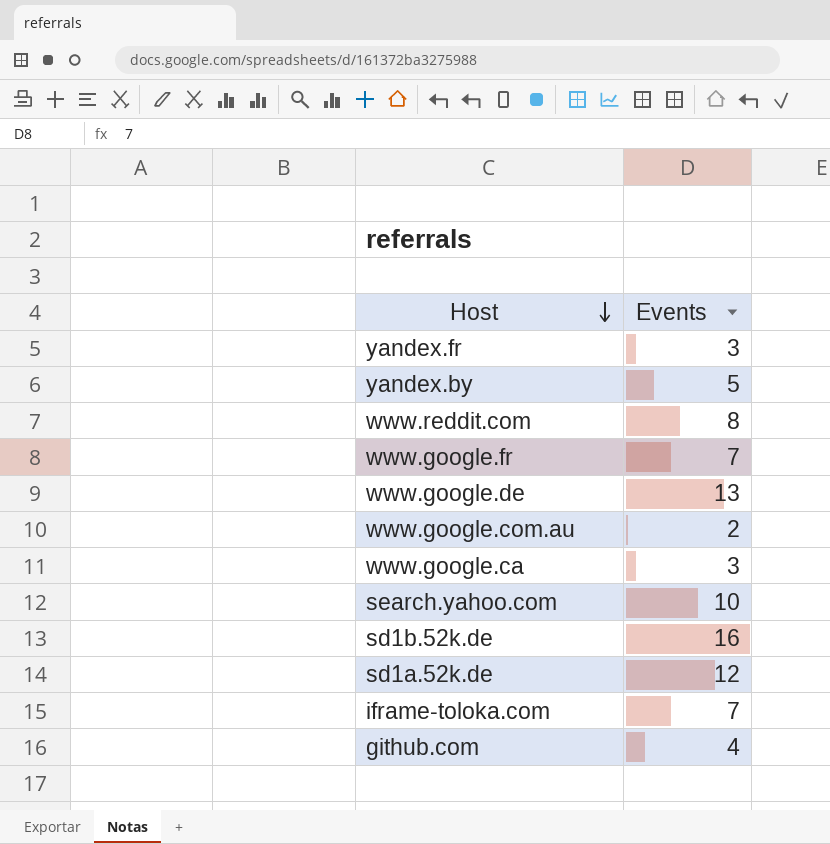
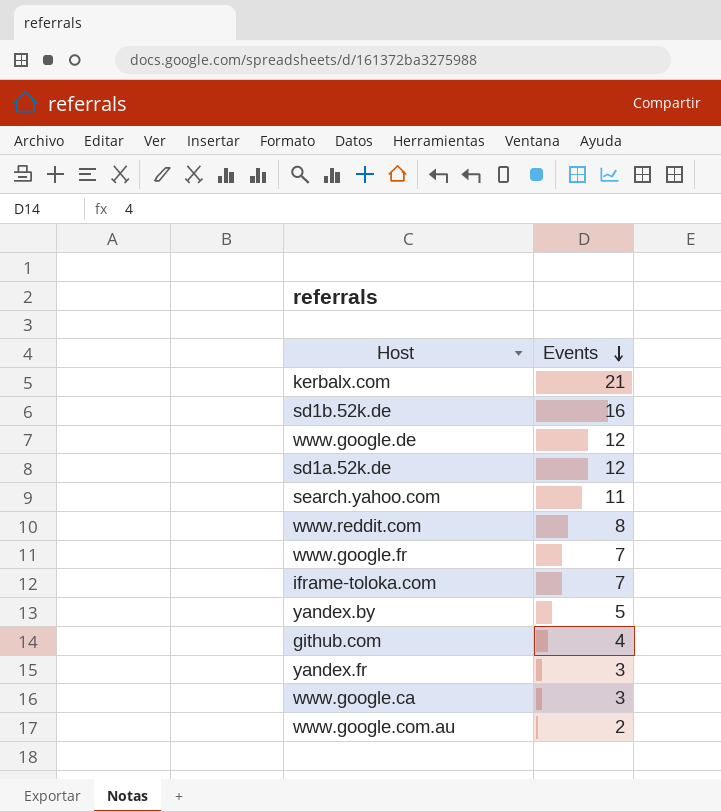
row order: Host descending -> Events descending
row kerbalx.com: none -> 21
www.google.de | Events: 13 -> 12
search.yahoo.com | Events: 10 -> 11

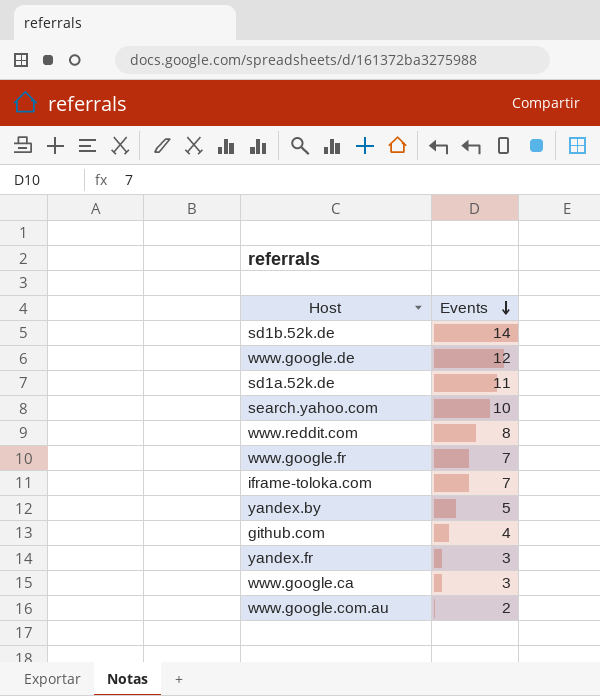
row kerbalx.com: 21 -> none
sd1b.52k.de | Events: 16 -> 14
sd1a.52k.de | Events: 12 -> 11
search.yahoo.com | Events: 11 -> 10

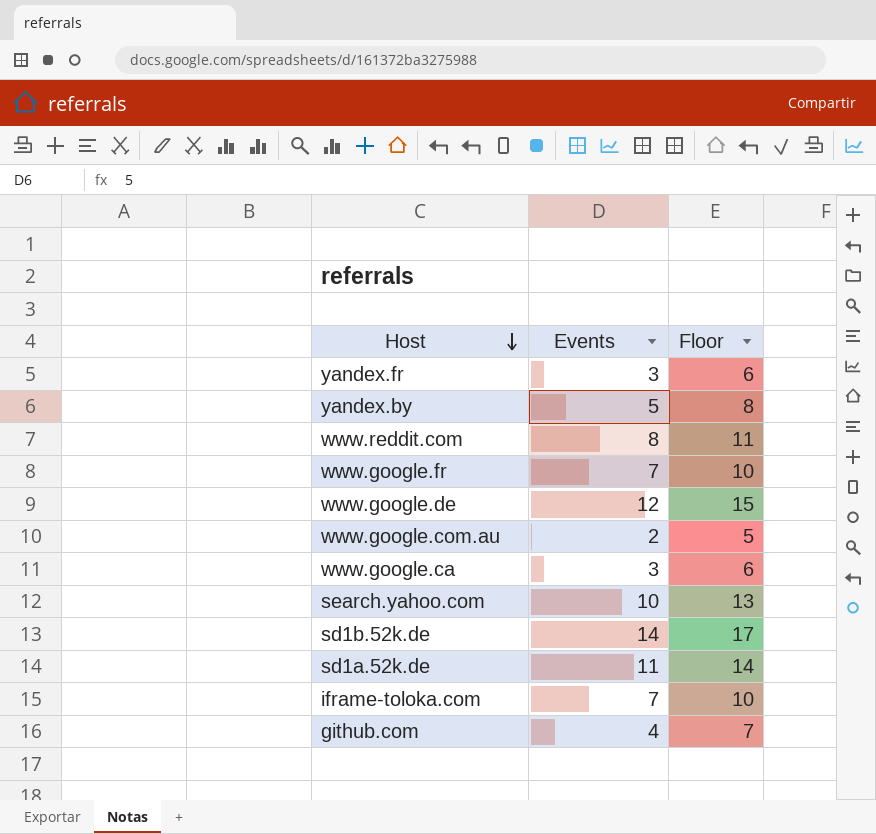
row order: Events descending -> Host descending
column Floor | formula: none -> [Events] + 3

